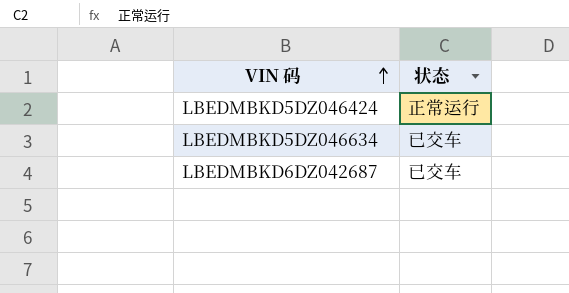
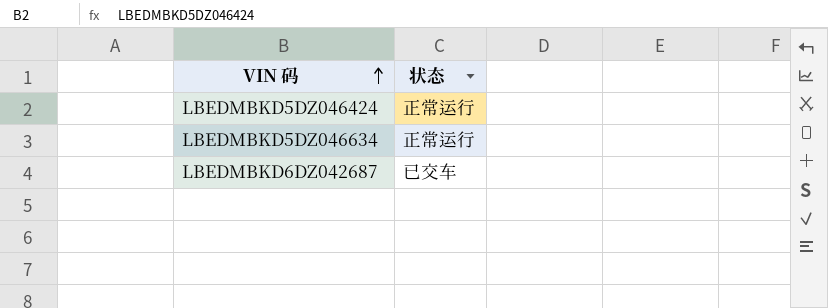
LBEDMBKD5DZ046634 | 状态: 已交车 -> 正常运行

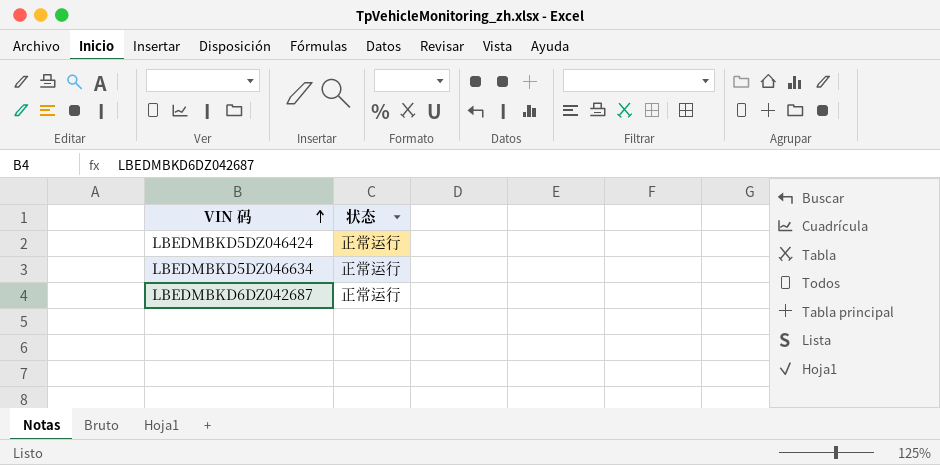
LBEDMBKD6DZ042687 | 状态: 已交车 -> 正常运行

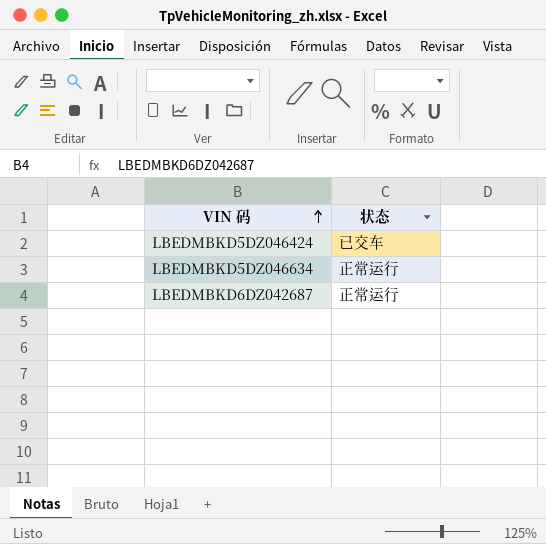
LBEDMBKD5DZ046424 | 状态: 正常运行 -> 已交车

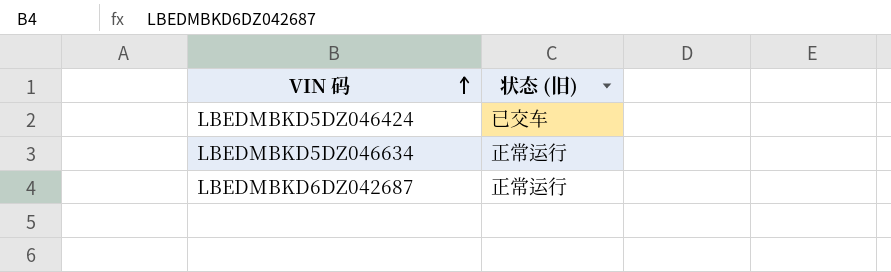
column name: 状态 -> 状态 (旧)

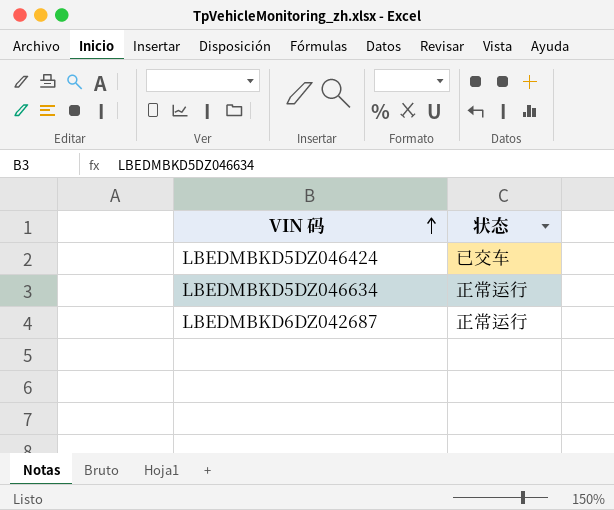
column name: 状态 (旧) -> 状态

